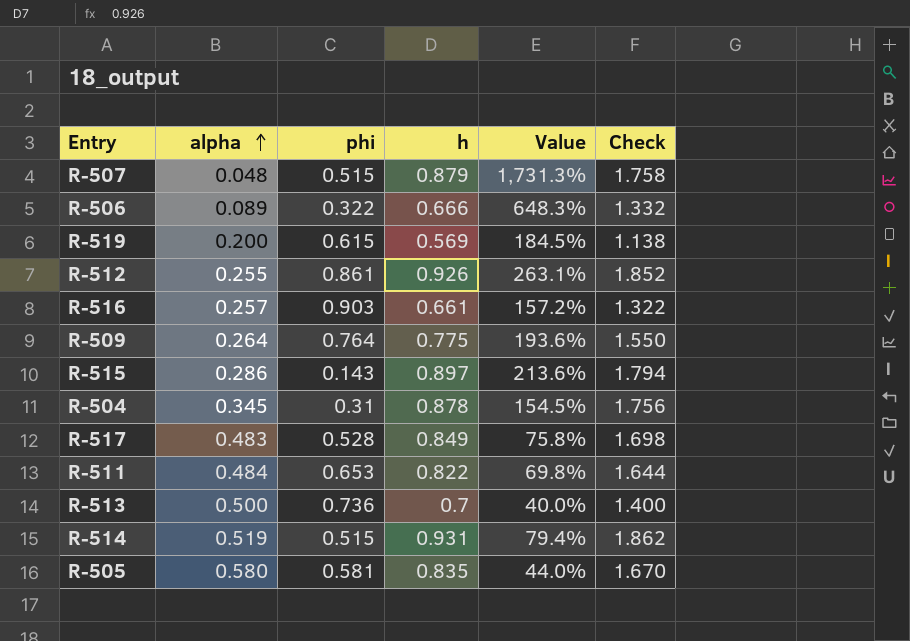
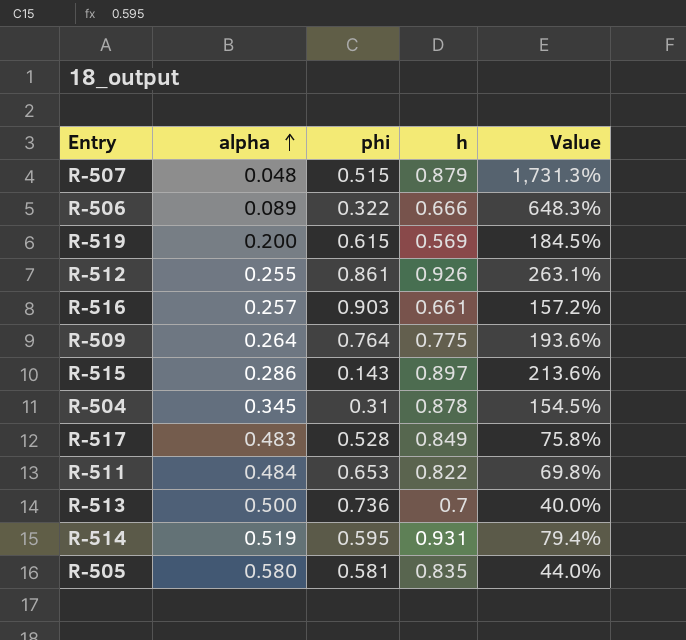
column Check | formula: [h] * 2 -> none
R-514 | phi: 0.515 -> 0.595

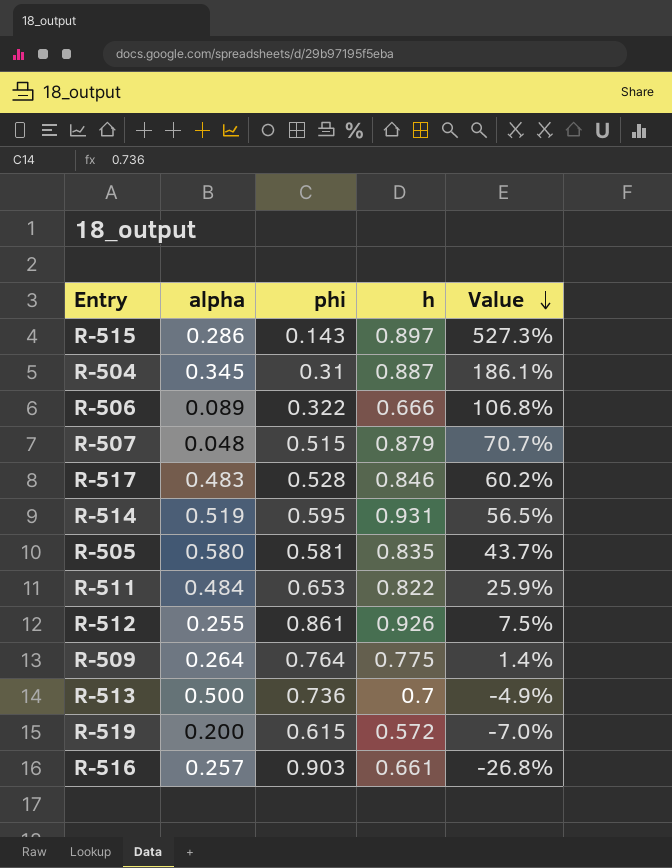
row order: alpha ascending -> Value descending
column Value | formula: ([h] - [alpha]) / [alpha] -> ([h] - [phi]) / [phi]
R-504 | h: 0.878 -> 0.887
R-517 | h: 0.849 -> 0.846
R-519 | h: 0.569 -> 0.572

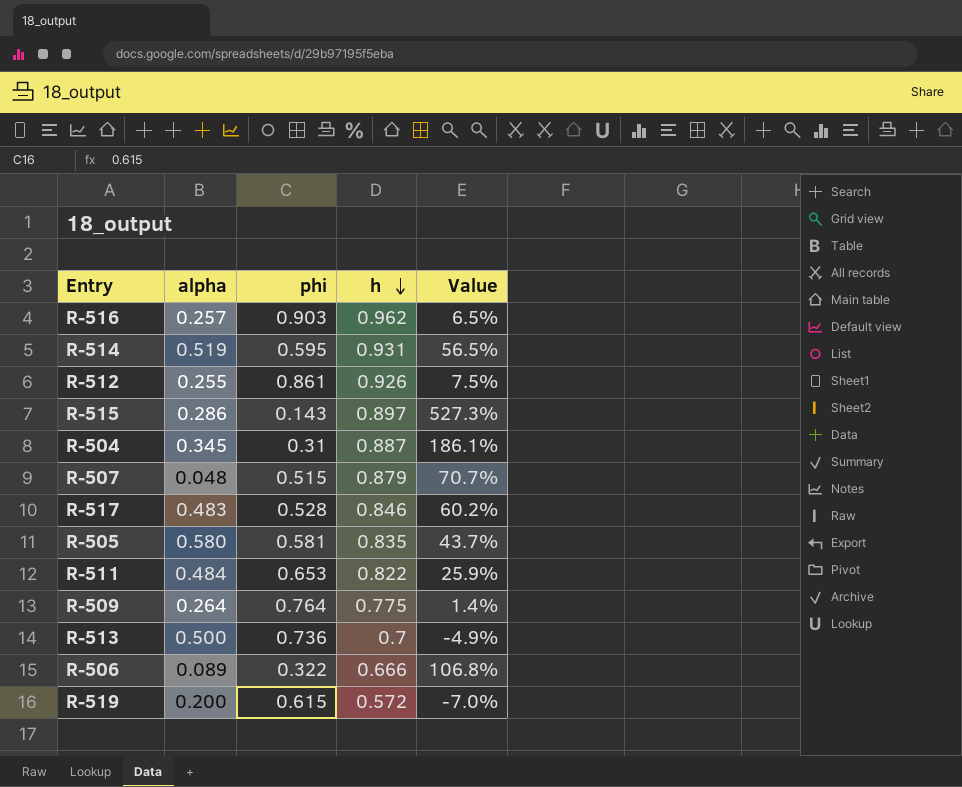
row order: Value descending -> h descending
R-516 | h: 0.661 -> 0.962
R-516 | Value: -26.8% -> 6.5%

